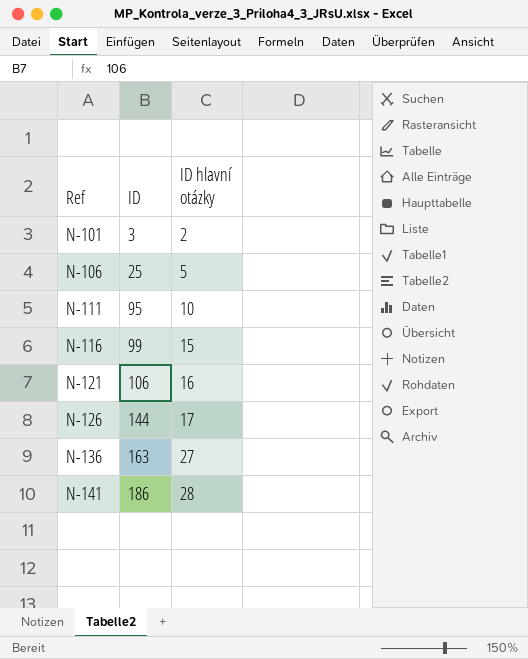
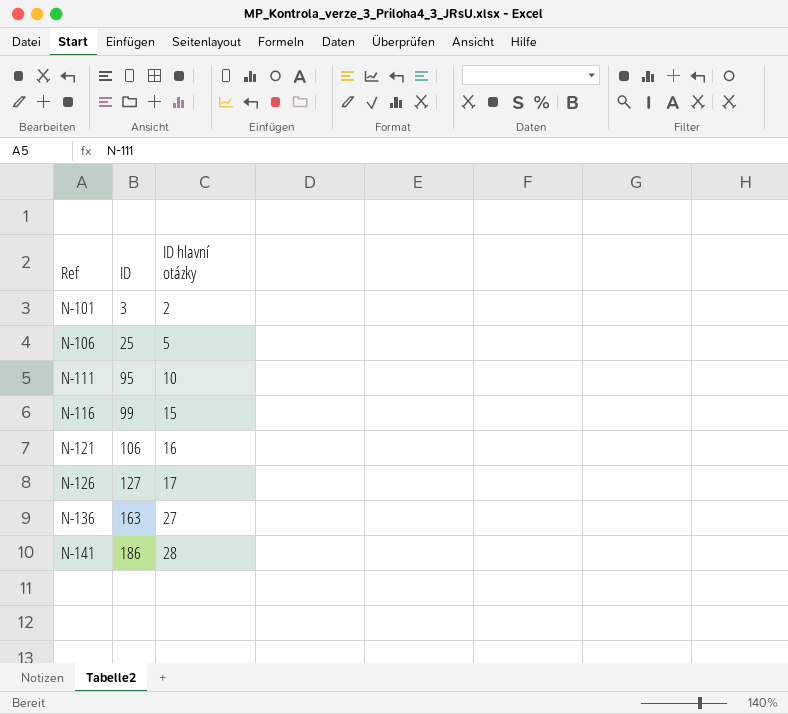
N-126 | ID: 144 -> 127

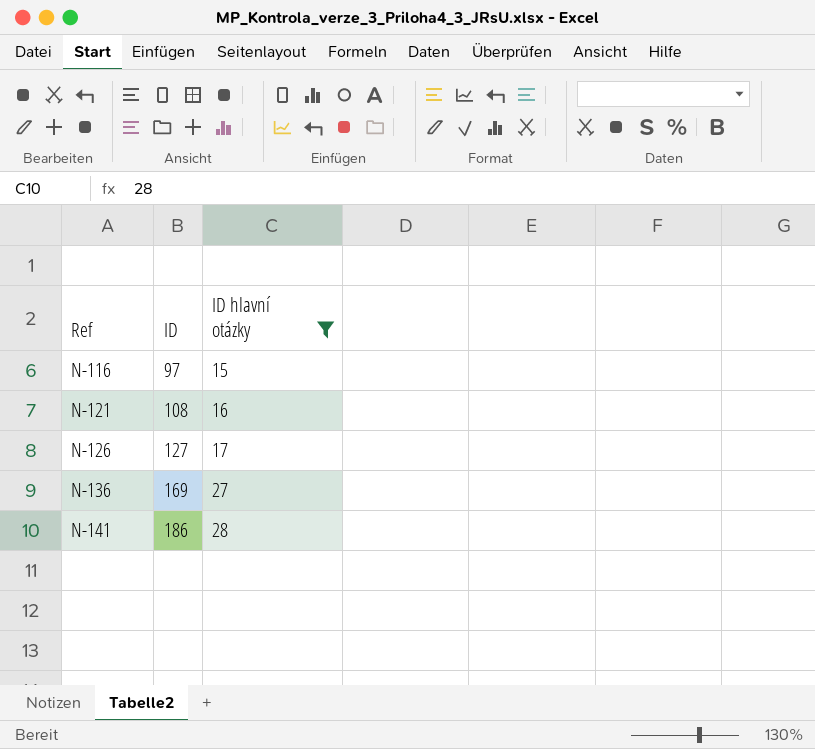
filter: none -> ID hlavní otázky >= 15
N-116 | ID: 99 -> 97
N-121 | ID: 106 -> 108
N-136 | ID: 163 -> 169

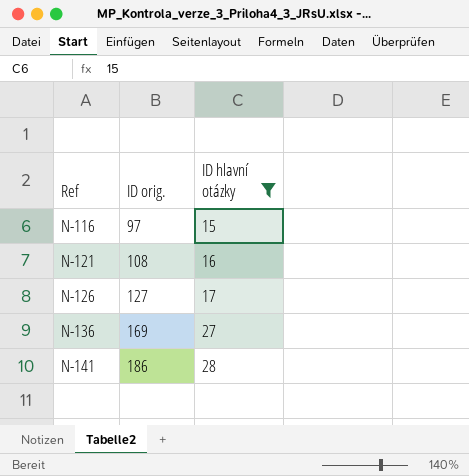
column name: ID -> ID orig.

